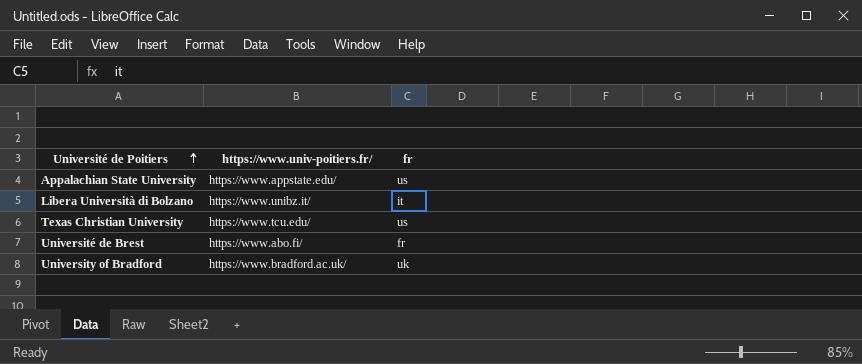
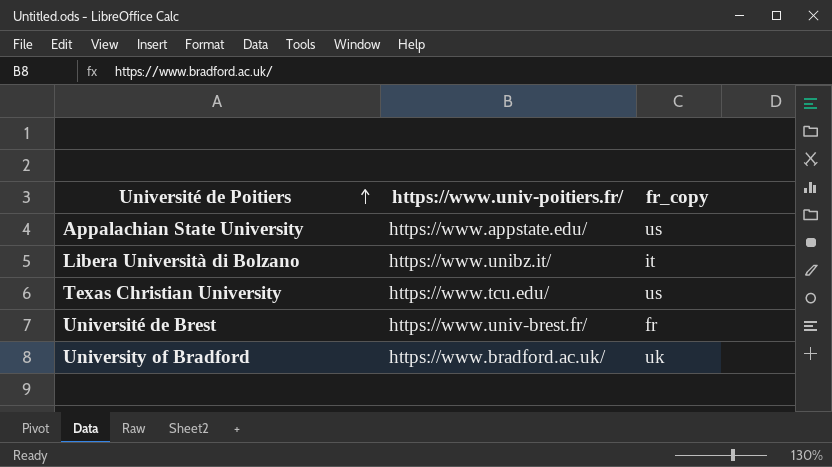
column name: fr -> fr_copy
Université de Brest | https://www.univ-poitiers.fr/: https://www.abo.fi/ -> https://www.univ-brest.fr/

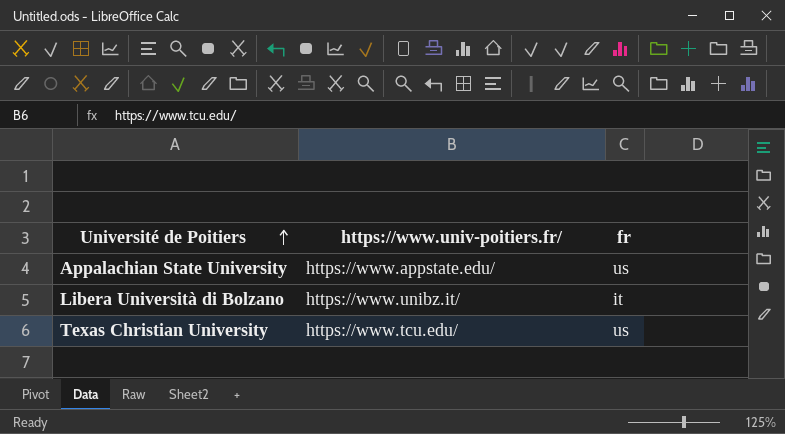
column name: fr_copy -> fr
row Université de Brest: https://www.univ-brest.fr/ | fr -> none
row University of Bradford: https://www.bradford.ac.uk/ | uk -> none

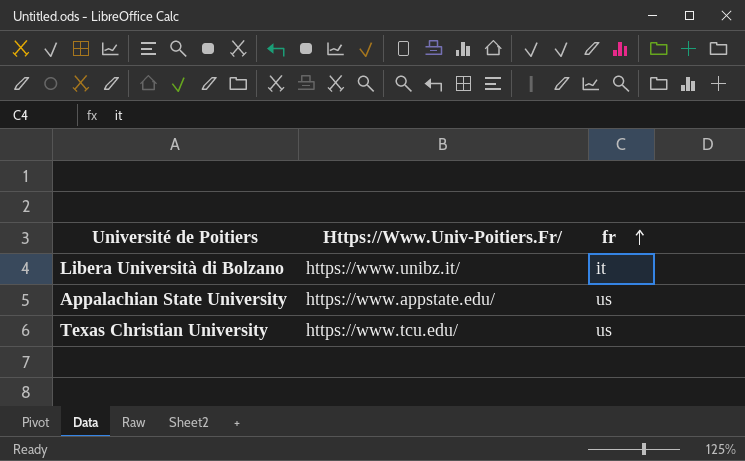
row order: Université de Poitiers ascending -> fr ascending
column name: https://www.univ-poitiers.fr/ -> Https://Www.Univ-Poitiers.Fr/

